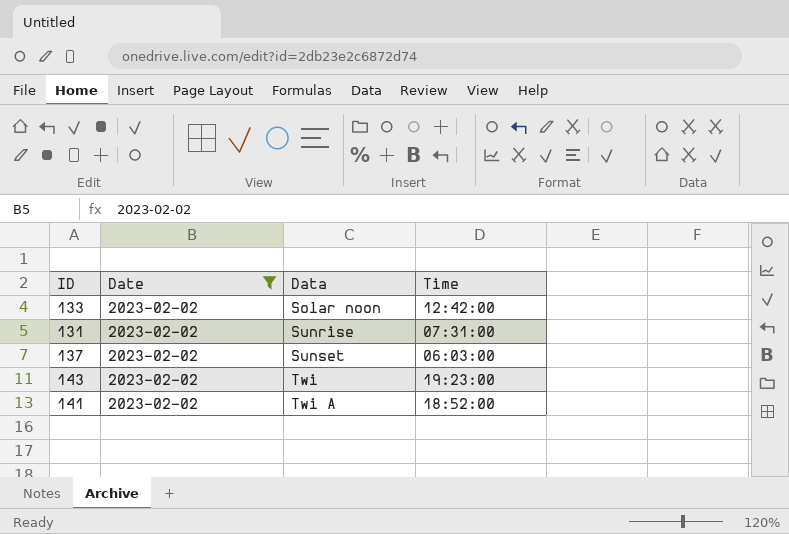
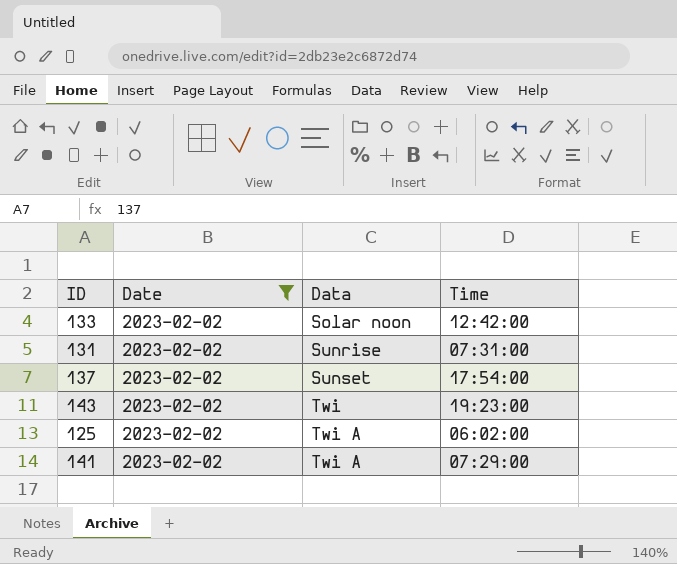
137 | Time: 06:03:00 -> 17:54:00
row 125: none -> 2023-02-02 | Twi A | 06:02:00
141 | Time: 18:52:00 -> 07:29:00

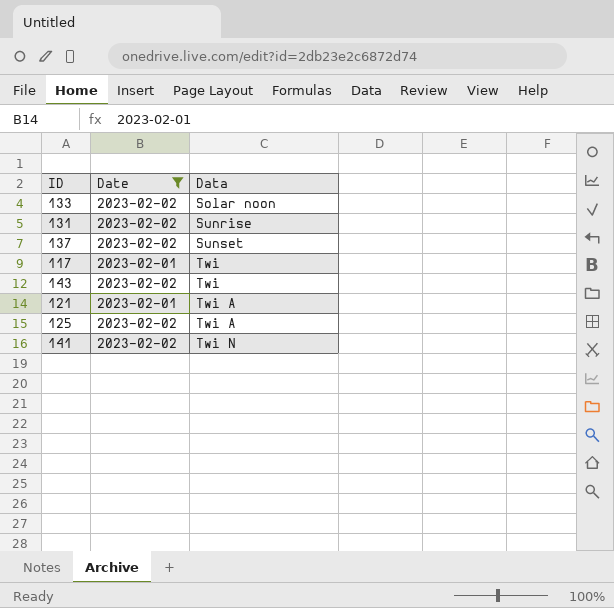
column Time | position: 4 -> none
row 117: none -> 2023-02-01 | Twi
row 121: none -> 2023-02-01 | Twi A
141 | Data: Twi A -> Twi N

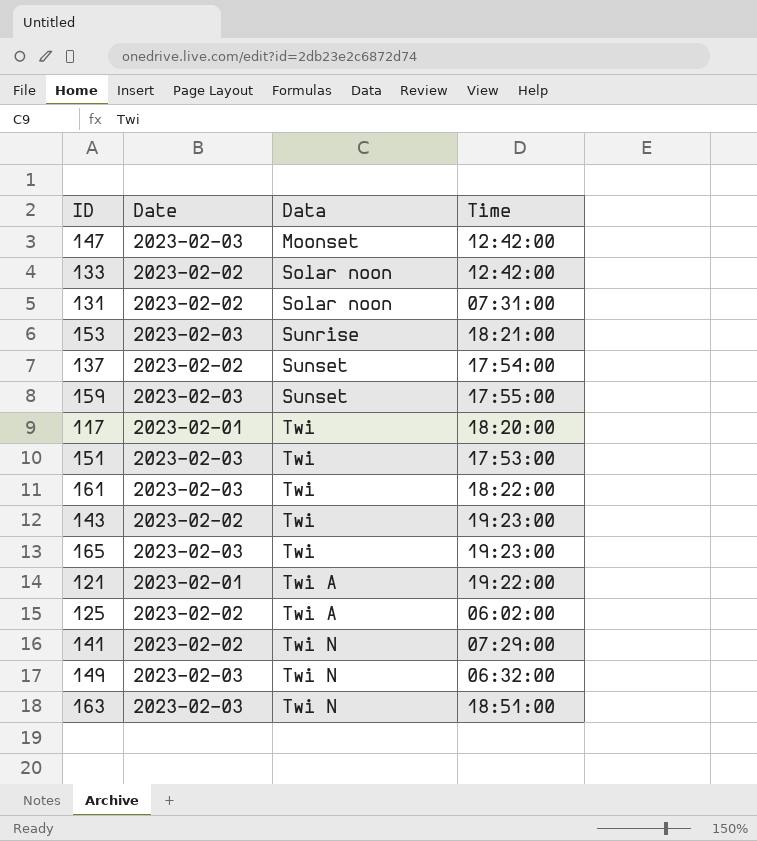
filter: Date != 2023-02-03 -> none
column Time | position: none -> 4
131 | Data: Sunrise -> Solar noon

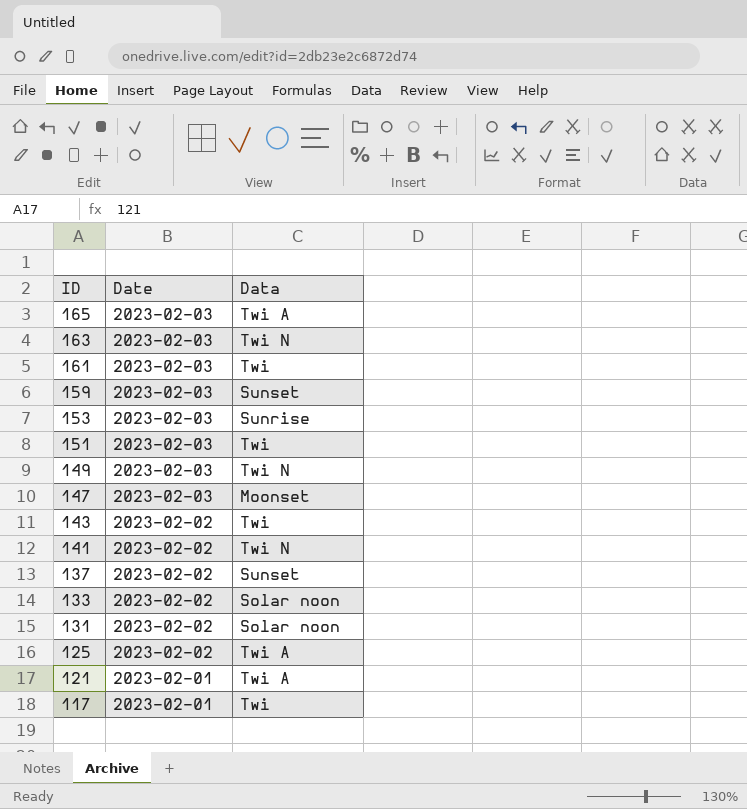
row order: Data ascending -> ID descending
column Time | position: 4 -> none
165 | Data: Twi -> Twi A

